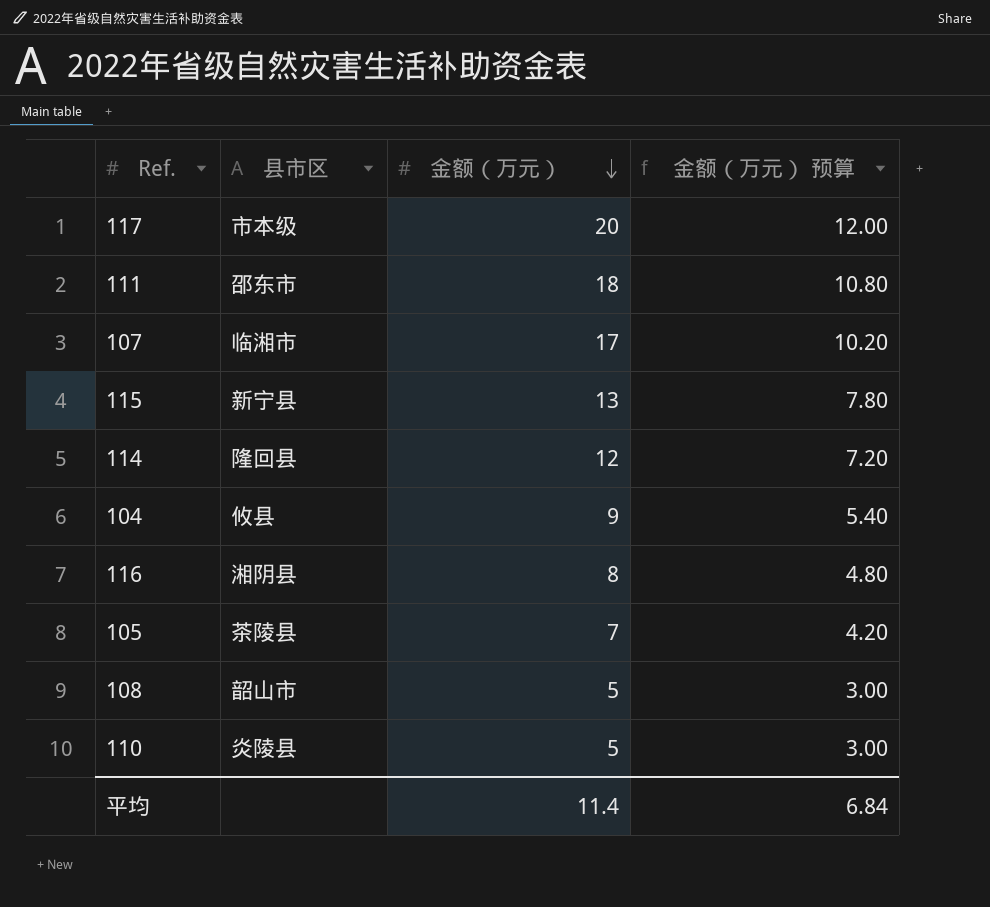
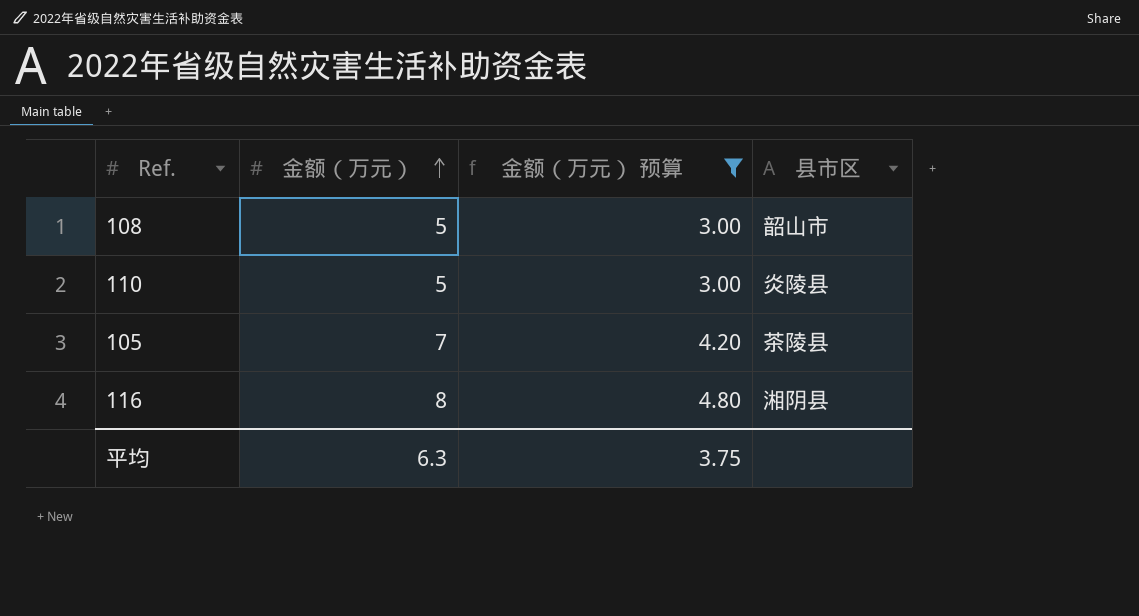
filter: none -> 金额（万元） 预算 <= 4.80
row order: 金额（万元） descending -> 金额（万元） ascending
column 县市区 | position: 2 -> 4
平均 | 金额（万元）: 11.4 -> 6.3
平均 | 金额（万元） 预算: 6.84 -> 3.75

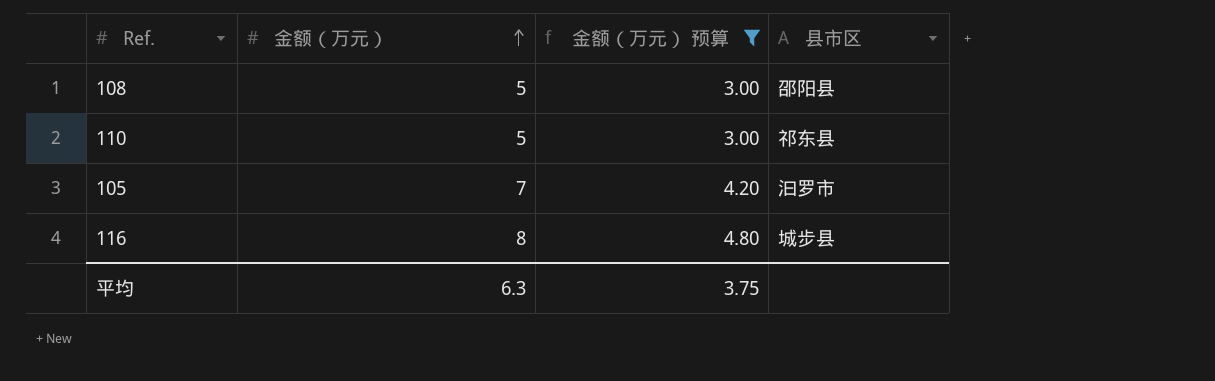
108 | 县市区: 韶山市 -> 邵阳县
110 | 县市区: 炎陵县 -> 祁东县
105 | 县市区: 茶陵县 -> 汩罗市
116 | 县市区: 湘阴县 -> 城步县

